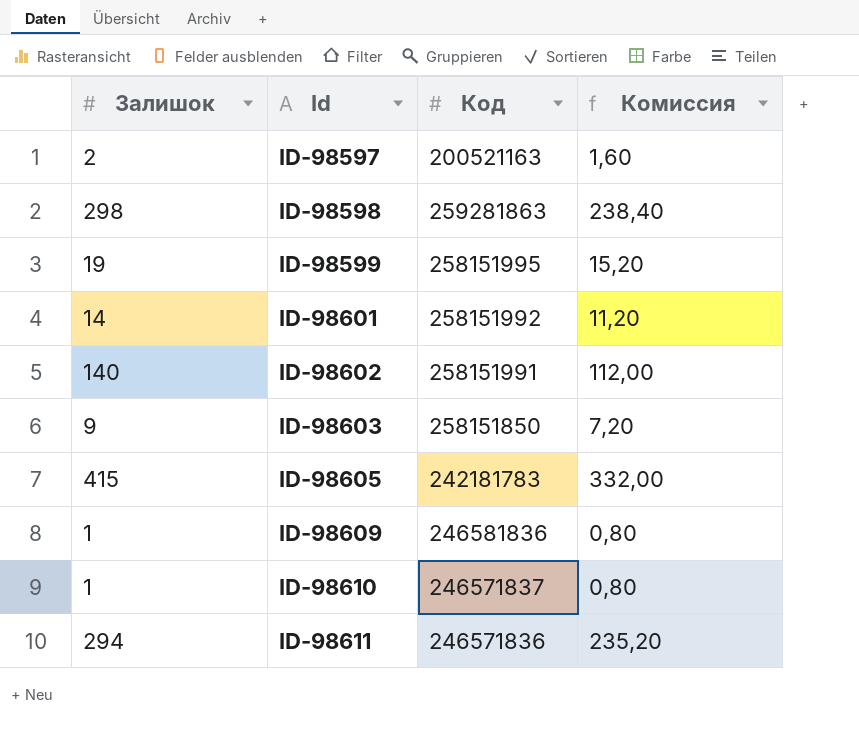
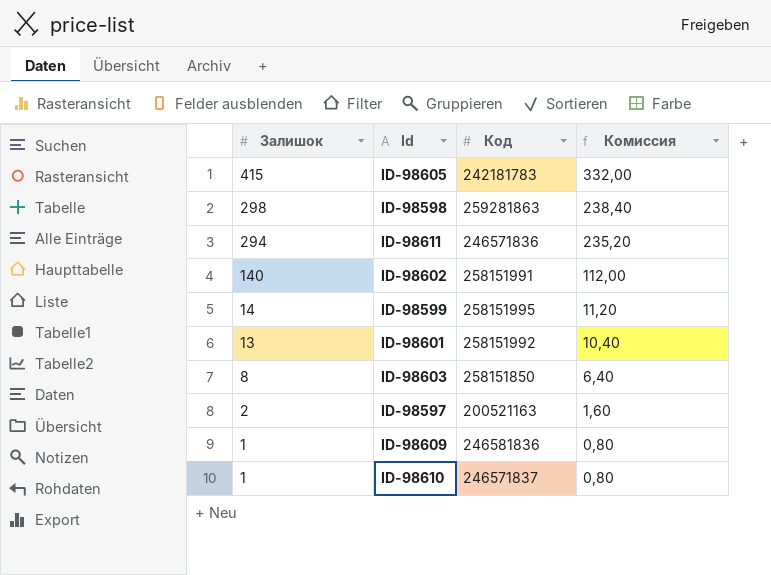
row order: Id ascending -> Залишок descending
ID-98599 | Залишок: 19 -> 14
ID-98599 | Комиссия: 15,20 -> 11,20
ID-98601 | Залишок: 14 -> 13
ID-98601 | Комиссия: 11,20 -> 10,40
ID-98603 | Залишок: 9 -> 8
ID-98603 | Комиссия: 7,20 -> 6,40

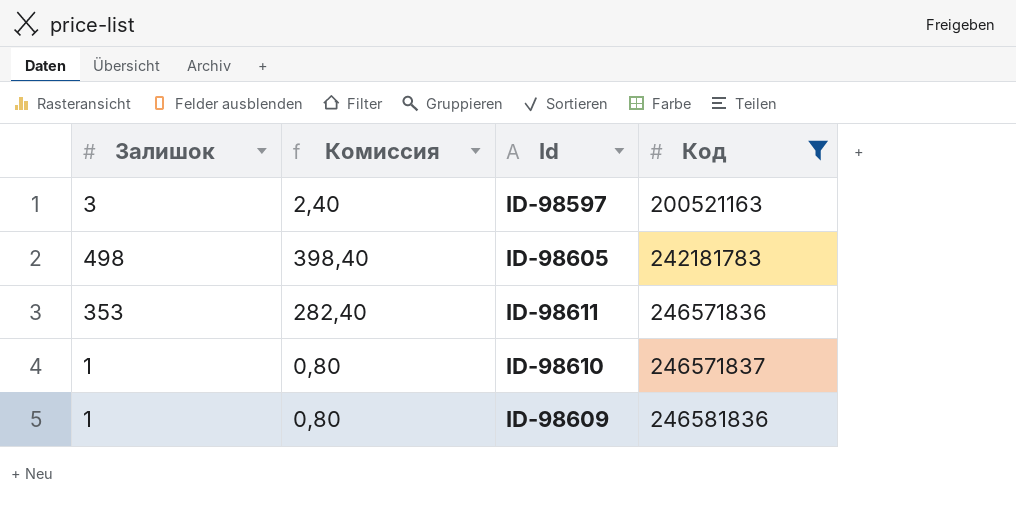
filter: none -> Код <= 246581836
row order: Залишок descending -> Код ascending
column Комиссия | position: 4 -> 2
ID-98597 | Залишок: 2 -> 3
ID-98597 | Комиссия: 1,60 -> 2,40
ID-98605 | Залишок: 415 -> 498
ID-98605 | Комиссия: 332,00 -> 398,40
ID-98611 | Залишок: 294 -> 353
ID-98611 | Комиссия: 235,20 -> 282,40

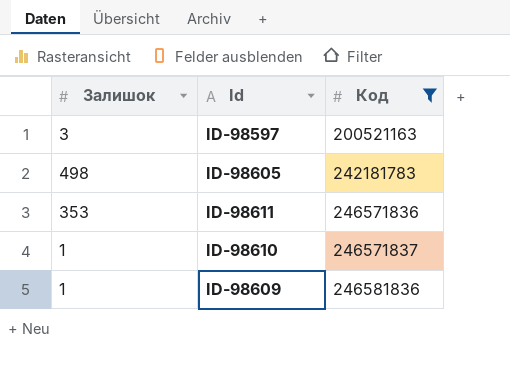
column Комиссия | formula: [Залишок] * 0,8 -> none

